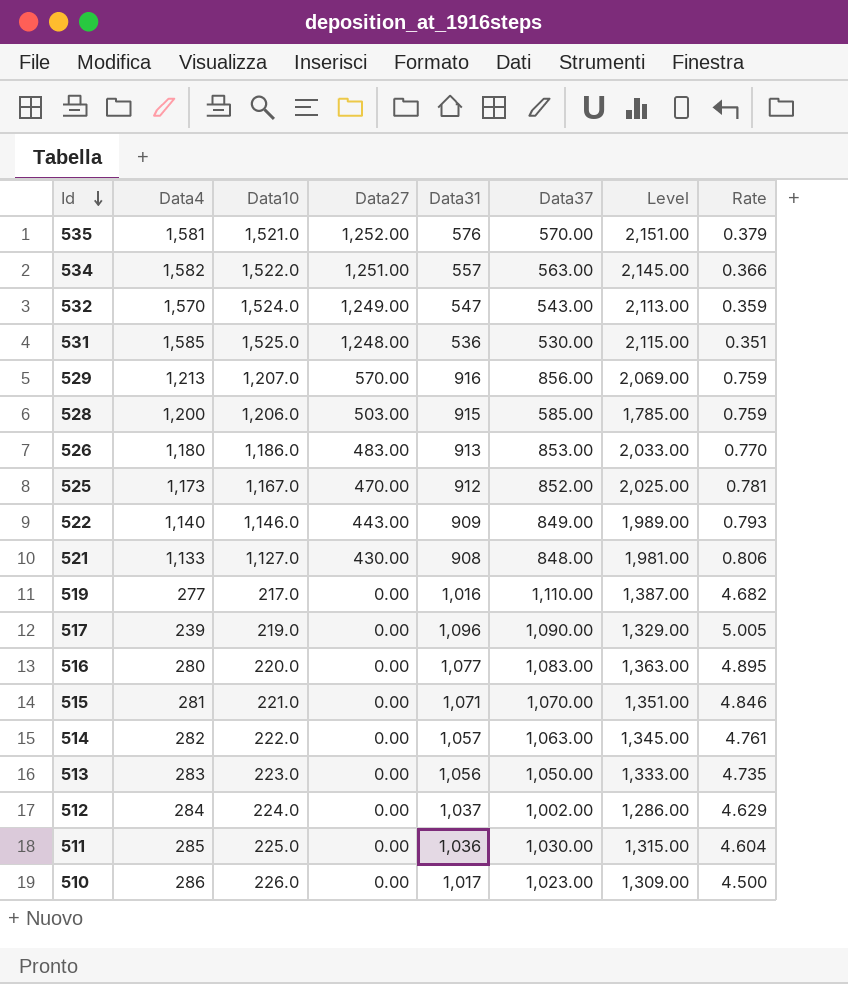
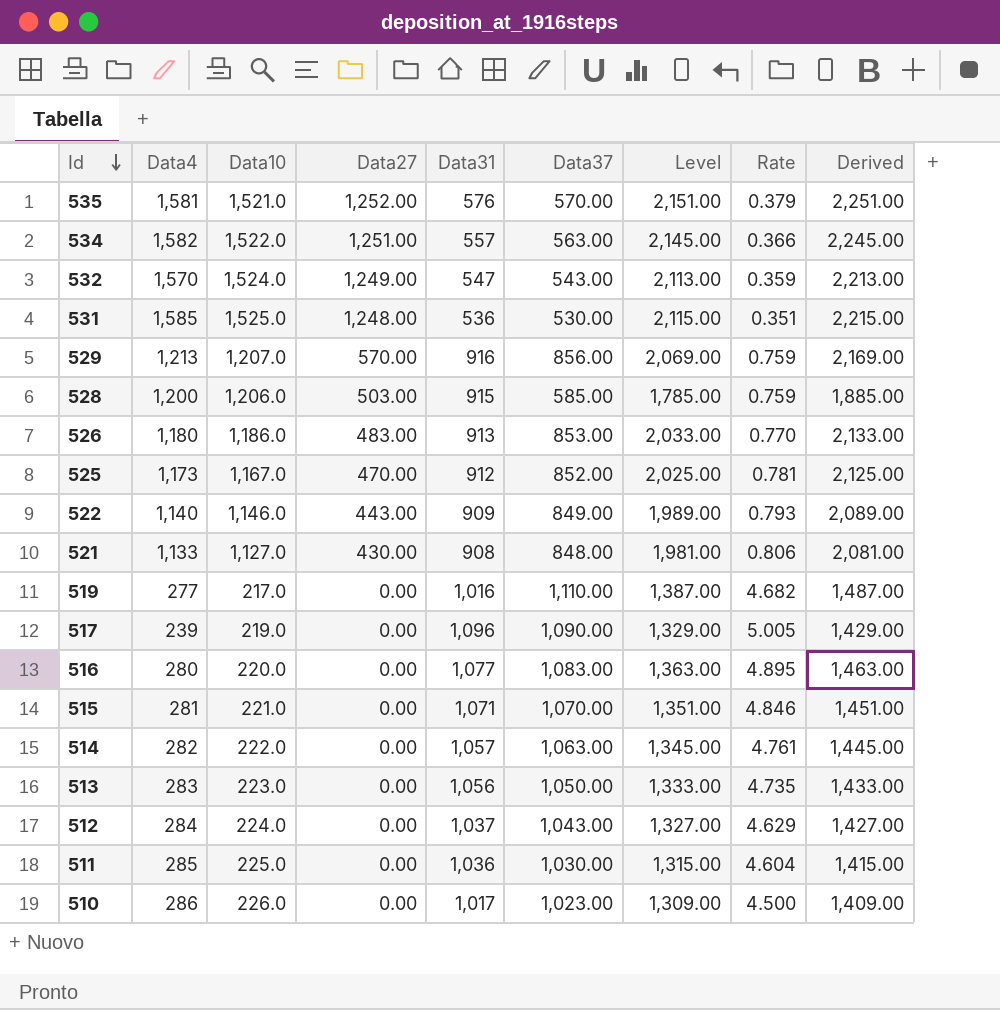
column Derived | formula: none -> [Level] + 100
512 | Data37: 1,002.00 -> 1,043.00
512 | Level: 1,286.00 -> 1,327.00

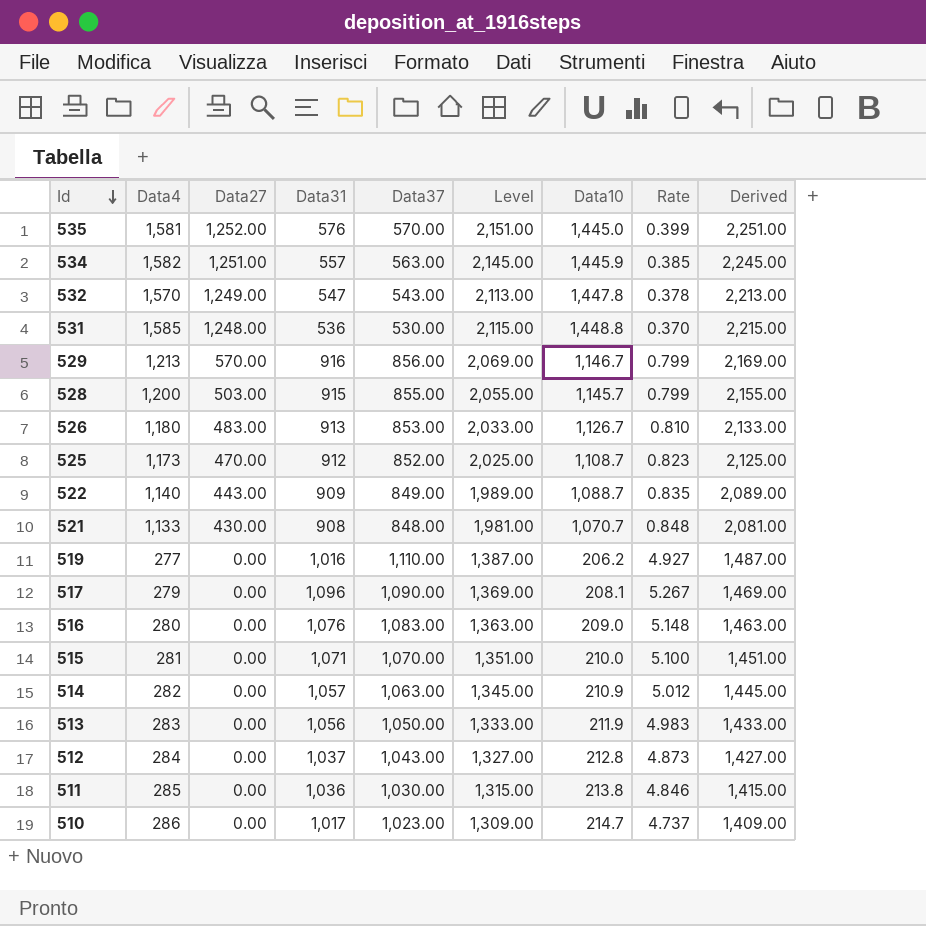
column Data10 | position: 3 -> 7
535 | Data10: 1,521.0 -> 1,445.0
535 | Rate: 0.379 -> 0.399
534 | Data10: 1,522.0 -> 1,445.9
534 | Rate: 0.366 -> 0.385
532 | Data10: 1,524.0 -> 1,447.8
532 | Rate: 0.359 -> 0.378
531 | Data10: 1,525.0 -> 1,448.8
531 | Rate: 0.351 -> 0.370
529 | Data10: 1,207.0 -> 1,146.7
529 | Rate: 0.759 -> 0.799
528 | Data37: 585.00 -> 855.00
528 | Level: 1,785.00 -> 2,055.00
528 | Data10: 1,206.0 -> 1,145.7
528 | Rate: 0.759 -> 0.799
528 | Derived: 1,885.00 -> 2,155.00
526 | Data10: 1,186.0 -> 1,126.7
526 | Rate: 0.770 -> 0.810
525 | Data10: 1,167.0 -> 1,108.7
525 | Rate: 0.781 -> 0.823
522 | Data10: 1,146.0 -> 1,088.7
522 | Rate: 0.793 -> 0.835
521 | Data10: 1,127.0 -> 1,070.7
521 | Rate: 0.806 -> 0.848
519 | Data10: 217.0 -> 206.2
519 | Rate: 4.682 -> 4.927
517 | Data4: 239 -> 279
517 | Level: 1,329.00 -> 1,369.00
517 | Data10: 219.0 -> 208.1
517 | Rate: 5.005 -> 5.267
517 | Derived: 1,429.00 -> 1,469.00
516 | Data31: 1,077 -> 1,076
516 | Data10: 220.0 -> 209.0
516 | Rate: 4.895 -> 5.148
515 | Data10: 221.0 -> 210.0
515 | Rate: 4.846 -> 5.100
514 | Data10: 222.0 -> 210.9
514 | Rate: 4.761 -> 5.012
513 | Data10: 223.0 -> 211.9
513 | Rate: 4.735 -> 4.983
512 | Data10: 224.0 -> 212.8
512 | Rate: 4.629 -> 4.873
511 | Data10: 225.0 -> 213.8
511 | Rate: 4.604 -> 4.846
510 | Data10: 226.0 -> 214.7
510 | Rate: 4.500 -> 4.737

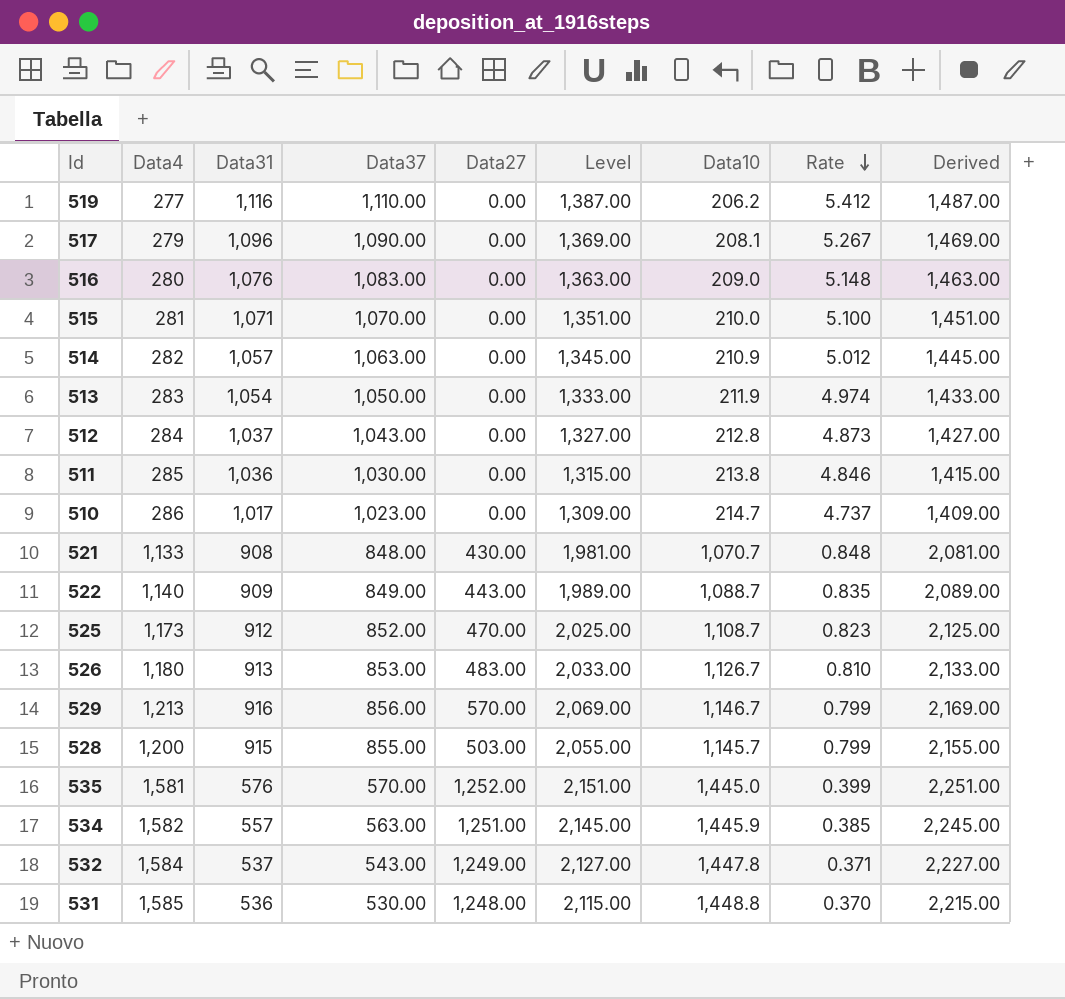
row order: Id descending -> Rate descending
column Data27 | position: 3 -> 5
519 | Data31: 1,016 -> 1,116
519 | Rate: 4.927 -> 5.412
513 | Data31: 1,056 -> 1,054
513 | Rate: 4.983 -> 4.974
532 | Data4: 1,570 -> 1,584
532 | Data31: 547 -> 537
532 | Level: 2,113.00 -> 2,127.00
532 | Rate: 0.378 -> 0.371
532 | Derived: 2,213.00 -> 2,227.00

